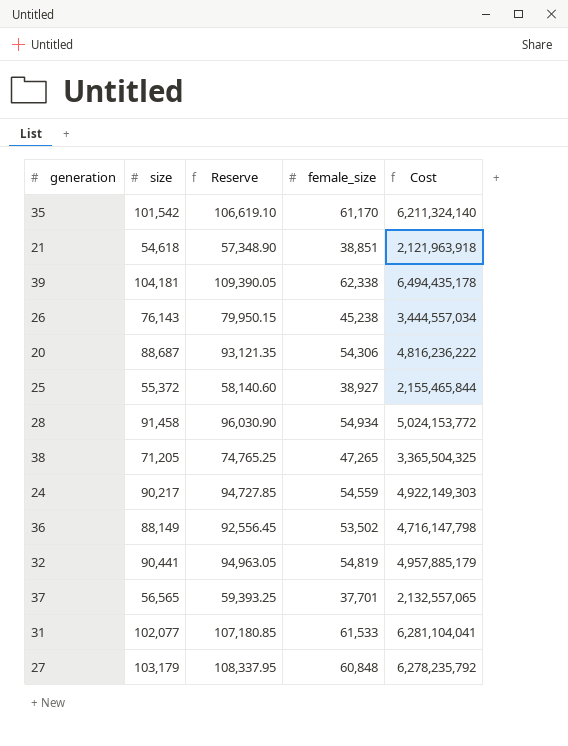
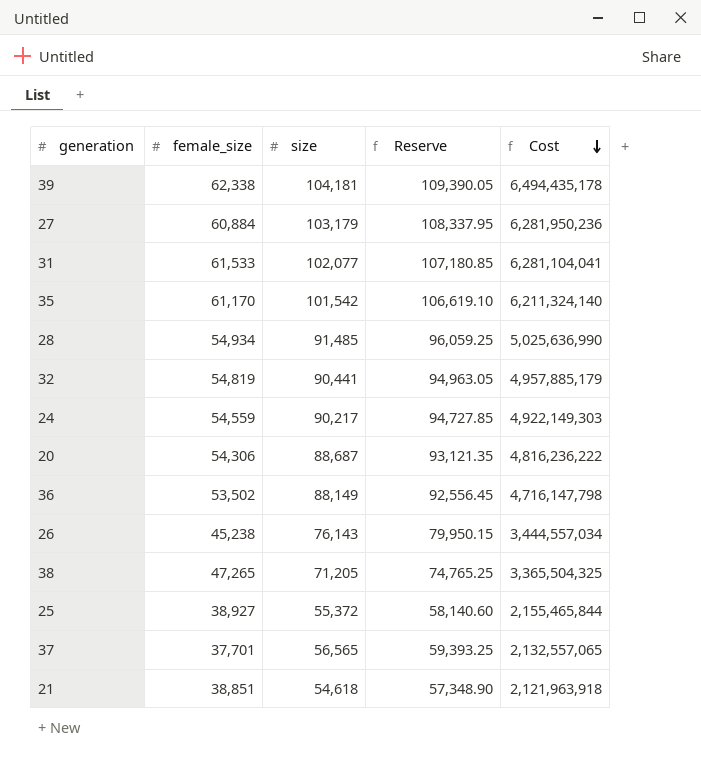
row order: none -> Cost descending
column female_size | position: 4 -> 2
27 | female_size: 60,848 -> 60,884
27 | Cost: 6,278,235,792 -> 6,281,950,236
28 | size: 91,458 -> 91,485
28 | Reserve: 96,030.90 -> 96,059.25
28 | Cost: 5,024,153,772 -> 5,025,636,990

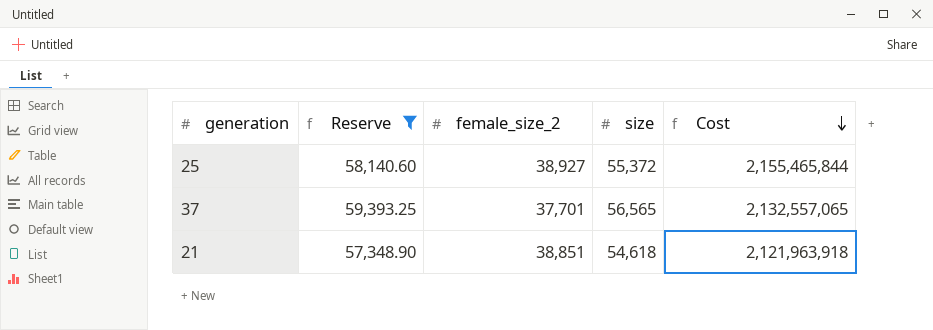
filter: none -> Reserve <= 59,393.25
column Reserve | position: 4 -> 2
column name: female_size -> female_size_2

